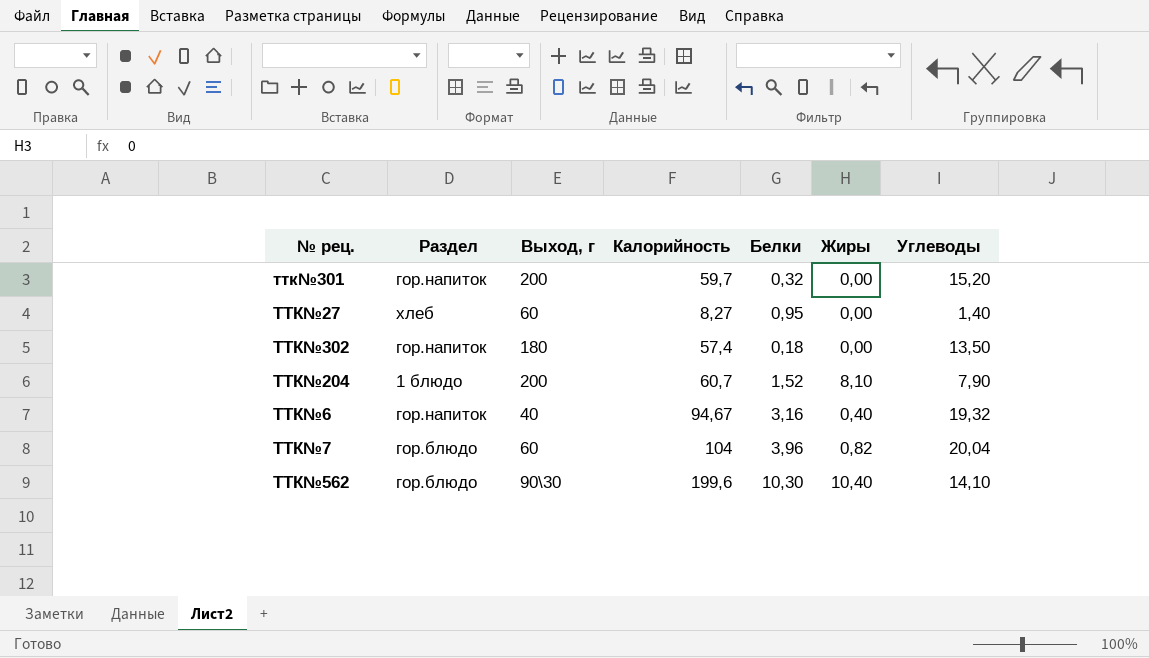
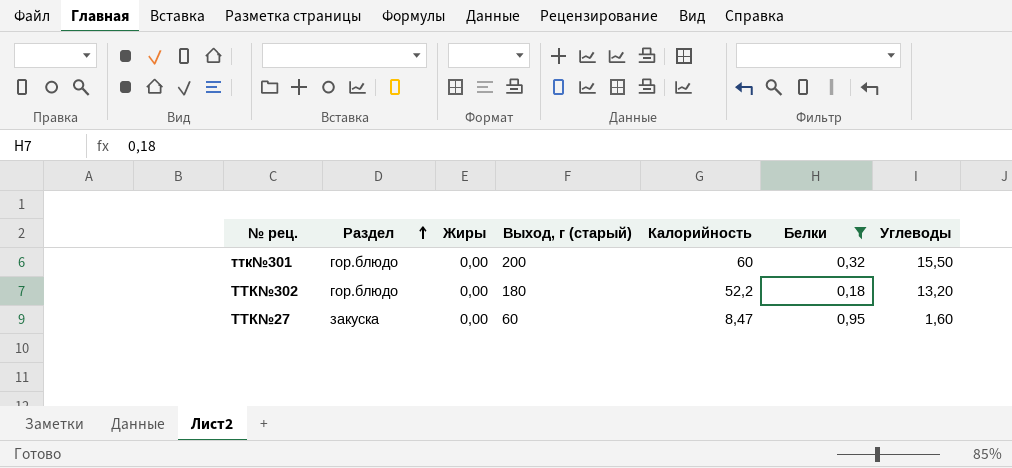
filter: none -> Белки <= 0,95
row order: none -> Раздел ascending
column Жиры | position: 6 -> 3
column name: Выход, г -> Выход, г (старый)
ттк№301 | Раздел: гор.напиток -> гор.блюдо
ттк№301 | Калорийность: 59,7 -> 60
ттк№301 | Углеводы: 15,20 -> 15,50
ТТК№302 | Раздел: гор.напиток -> гор.блюдо
ТТК№302 | Калорийность: 57,4 -> 52,2
ТТК№302 | Углеводы: 13,50 -> 13,20
ТТК№27 | Раздел: хлеб -> закуска
ТТК№27 | Калорийность: 8,27 -> 8,47
ТТК№27 | Углеводы: 1,40 -> 1,60

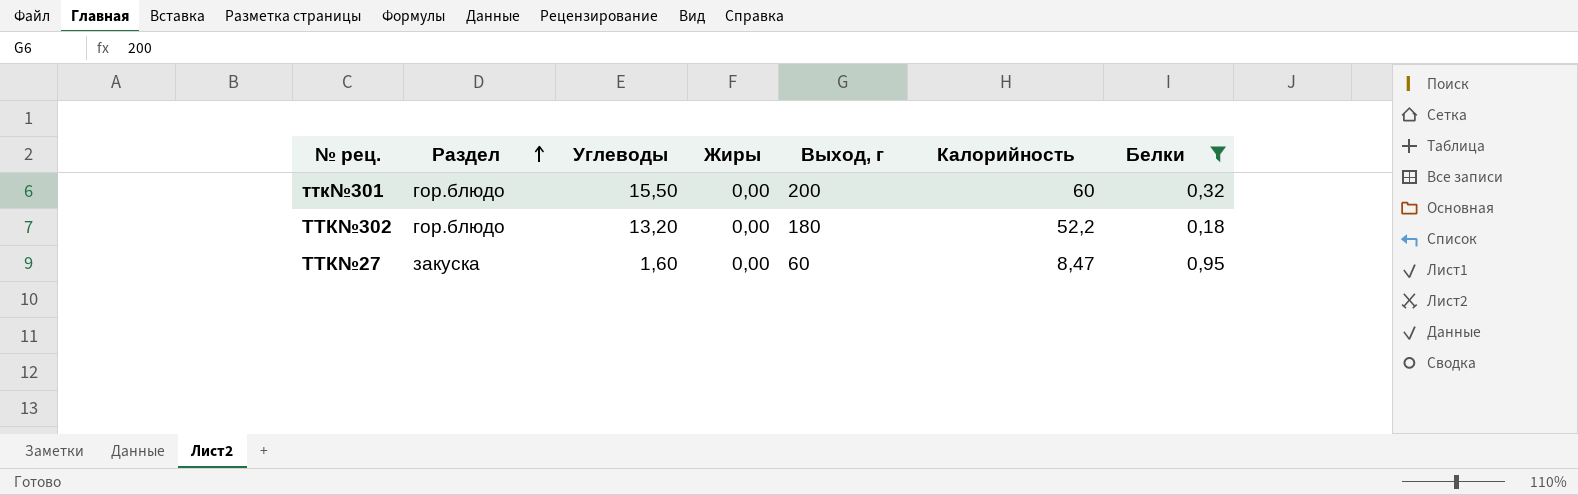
column Углеводы | position: 7 -> 3
column name: Выход, г (старый) -> Выход, г

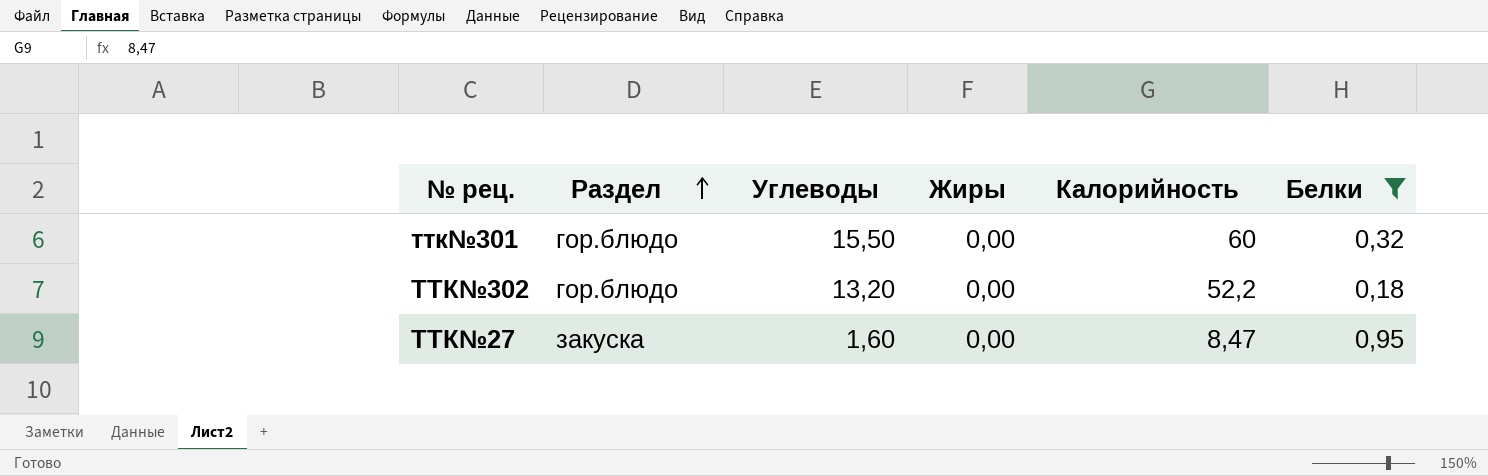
column Выход, г | position: 5 -> none

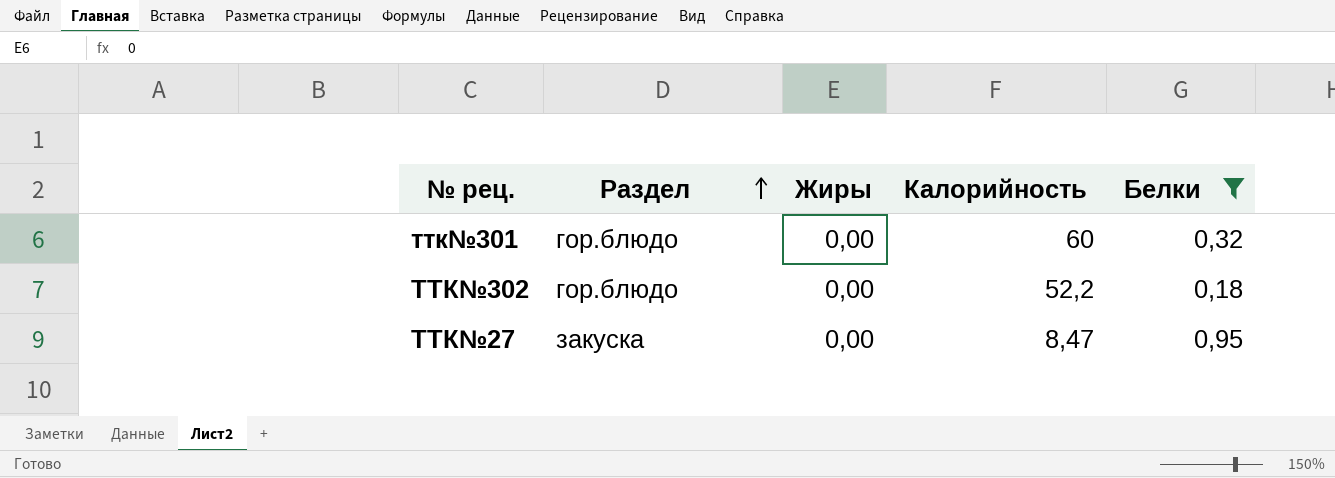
column Углеводы | position: 3 -> none

